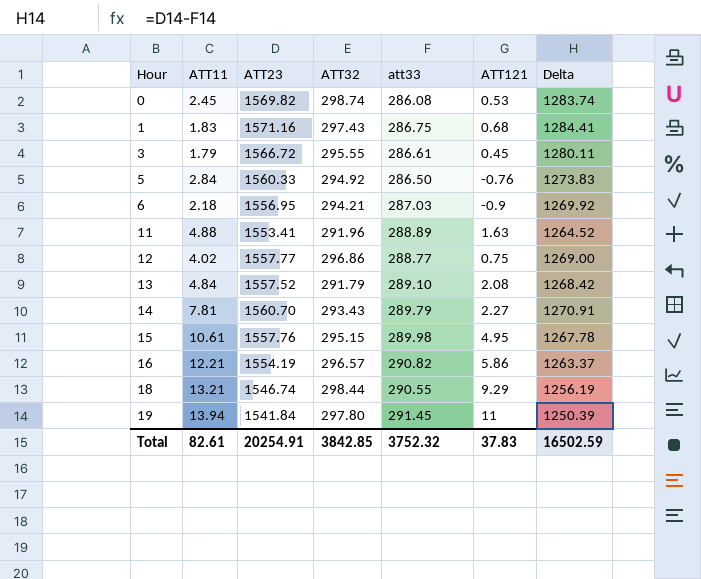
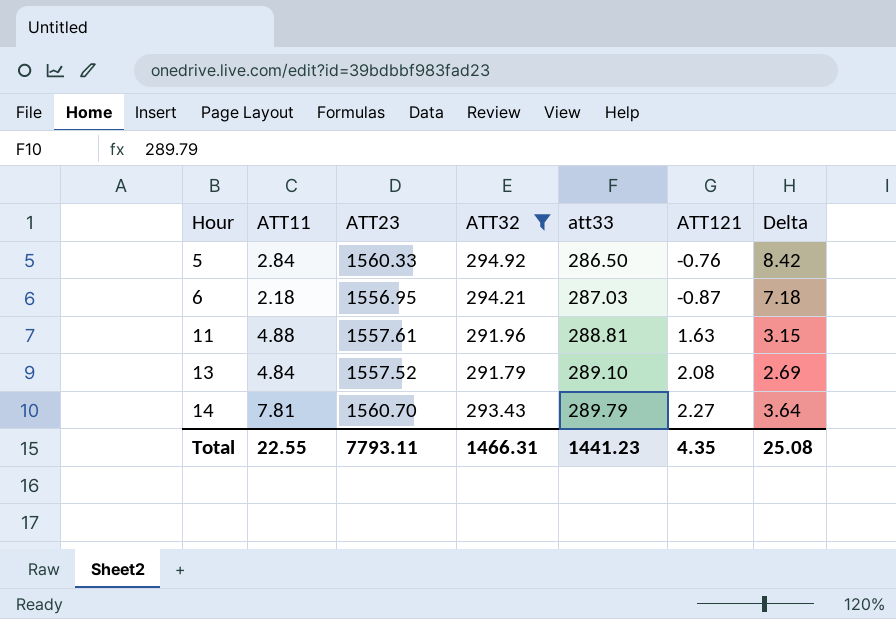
filter: none -> ATT32 <= 294.92
column Delta | formula: [ATT23] - [att33] -> [ATT32] - [att33]
6 | ATT121: -0.9 -> -0.87
11 | ATT23: 1553.41 -> 1557.61
11 | att33: 288.89 -> 288.81
Total | ATT11: 82.61 -> 22.55
Total | ATT23: 20254.91 -> 7793.11
Total | ATT32: 3842.85 -> 1466.31
Total | att33: 3752.32 -> 1441.23
Total | ATT121: 37.83 -> 4.35
Total | Delta: 16502.59 -> 25.08

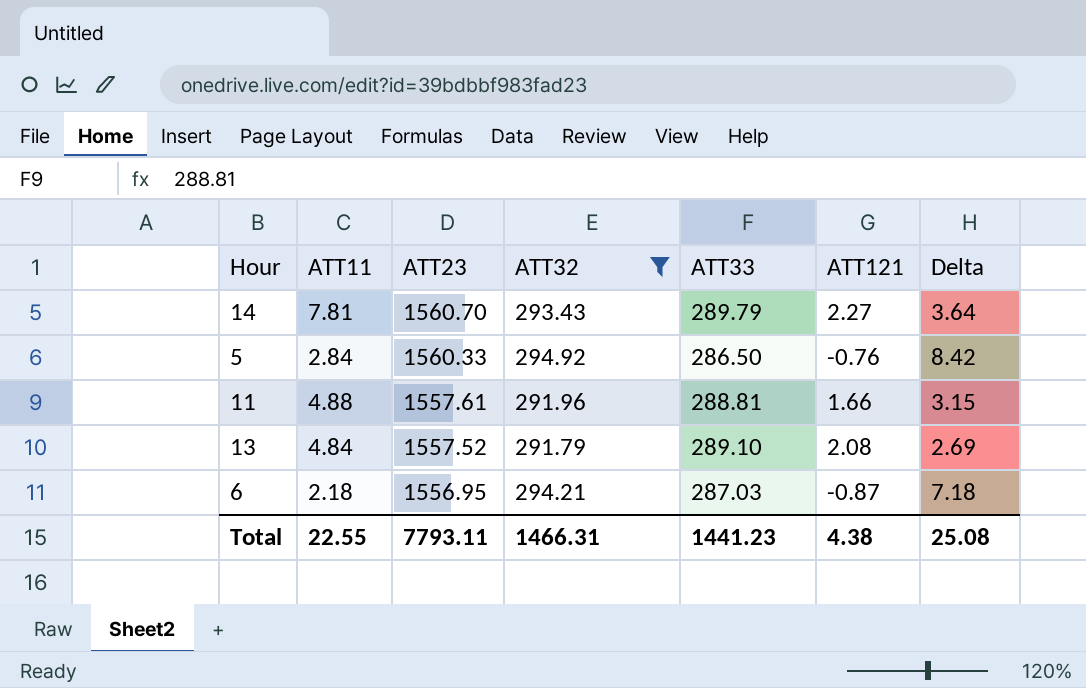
row order: Hour ascending -> ATT23 descending
column name: att33 -> ATT33
11 | ATT121: 1.63 -> 1.66
Total | ATT121: 4.35 -> 4.38

